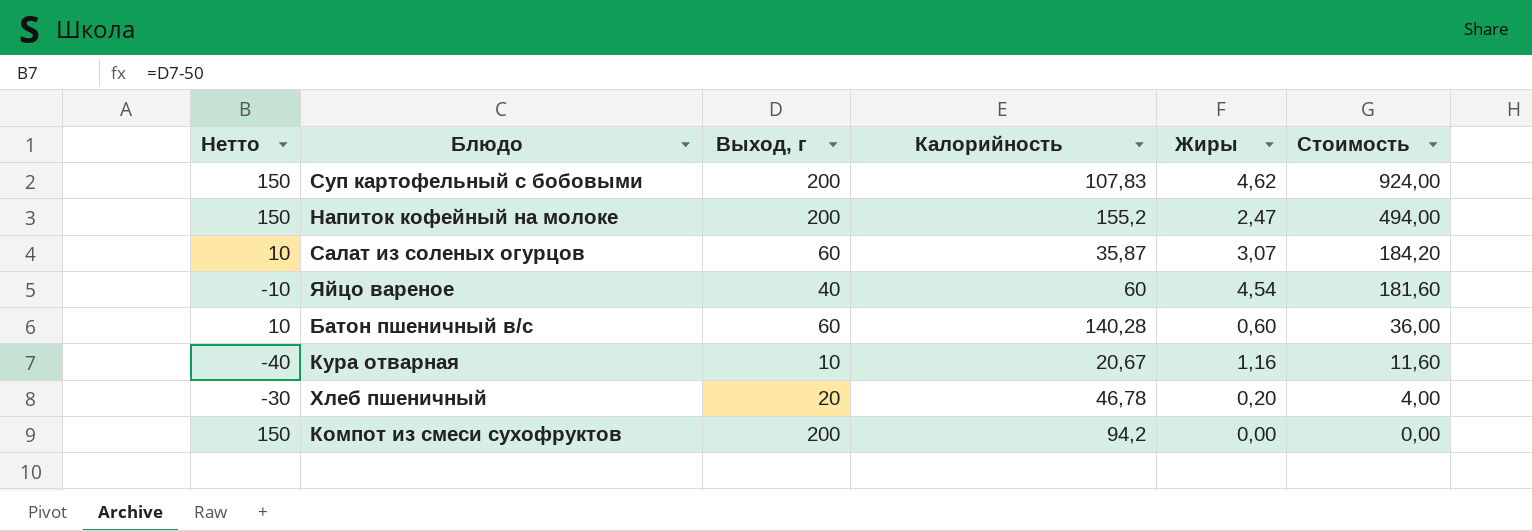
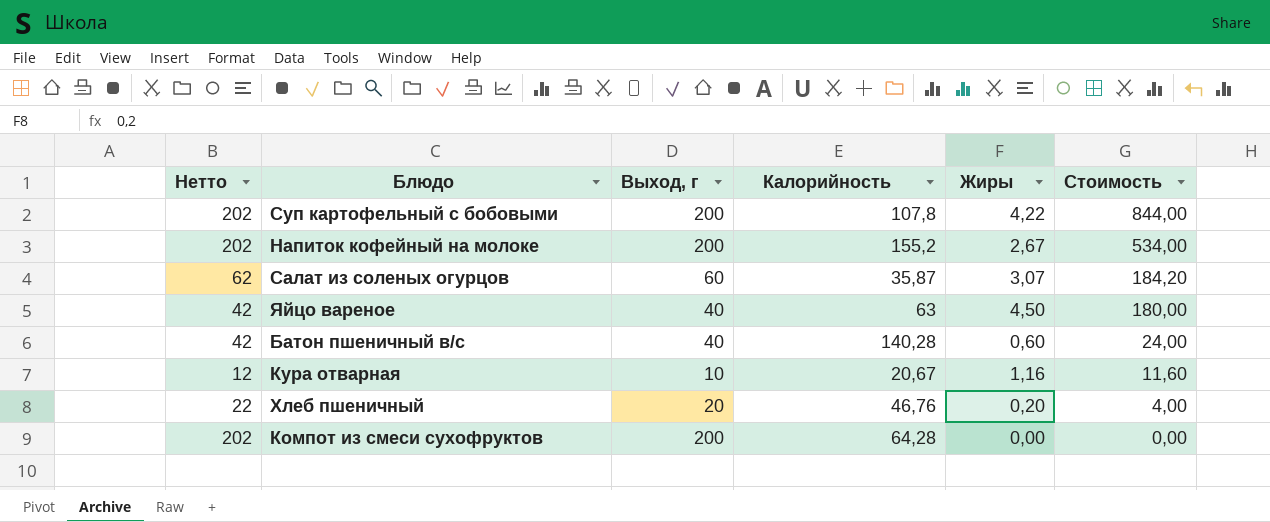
column Нетто | formula: [Выход, г] - 50 -> [Выход, г] + 2
Суп картофельный с бобовыми | Калорийность: 107,83 -> 107,8
Суп картофельный с бобовыми | Жиры: 4,62 -> 4,22
Суп картофельный с бобовыми | Стоимость: 924,00 -> 844,00
Напиток кофейный на молоке | Жиры: 2,47 -> 2,67
Напиток кофейный на молоке | Стоимость: 494,00 -> 534,00
Яйцо вареное | Калорийность: 60 -> 63
Яйцо вареное | Жиры: 4,54 -> 4,50
Яйцо вареное | Стоимость: 181,60 -> 180,00
Батон пшеничный в/с | Выход, г: 60 -> 40
Батон пшеничный в/с | Стоимость: 36,00 -> 24,00
Хлеб пшеничный | Калорийность: 46,78 -> 46,76
Компот из смеси сухофруктов | Калорийность: 94,2 -> 64,28

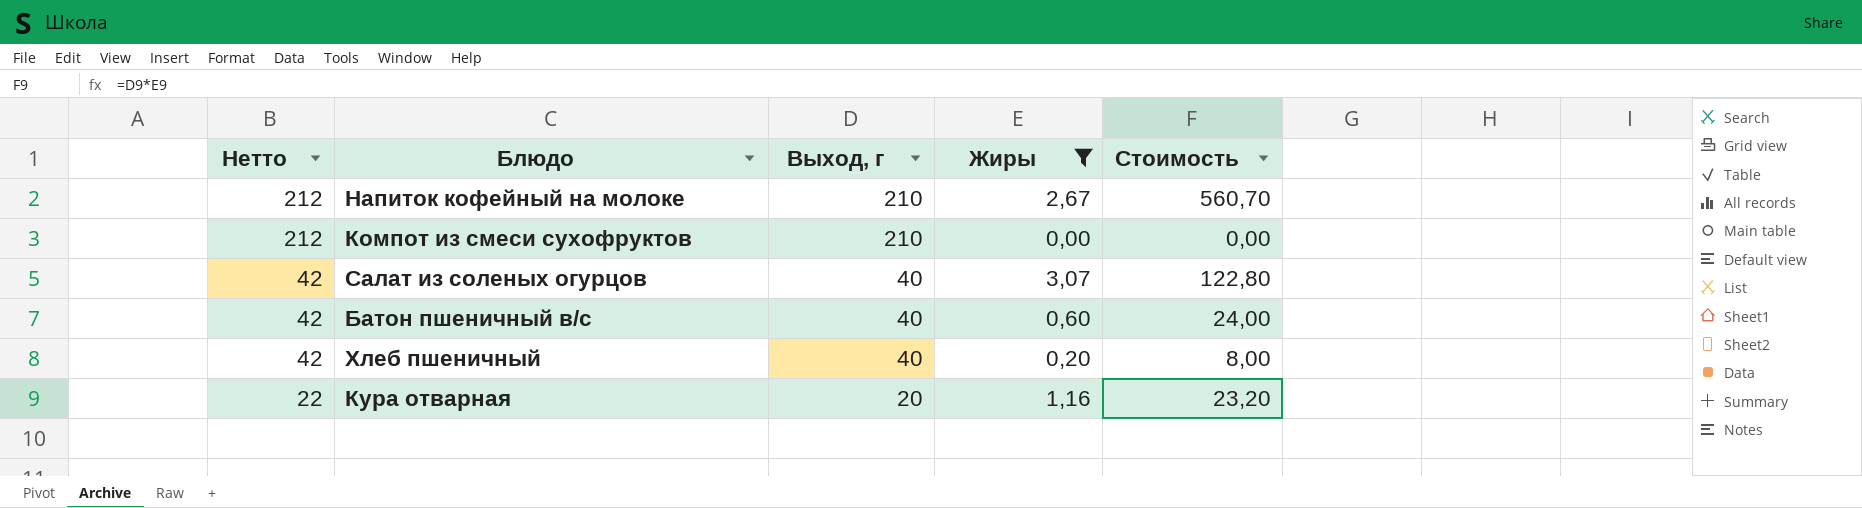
filter: none -> Жиры <= 3,07
row order: Стоимость descending -> Нетто descending
column Калорийность | position: 4 -> none
Напиток кофейный на молоке | Нетто: 202 -> 212
Напиток кофейный на молоке | Выход, г: 200 -> 210
Напиток кофейный на молоке | Стоимость: 534,00 -> 560,70
Компот из смеси сухофруктов | Нетто: 202 -> 212
Компот из смеси сухофруктов | Выход, г: 200 -> 210
Салат из соленых огурцов | Нетто: 62 -> 42
Салат из соленых огурцов | Выход, г: 60 -> 40
Салат из соленых огурцов | Стоимость: 184,20 -> 122,80
Хлеб пшеничный | Нетто: 22 -> 42
Хлеб пшеничный | Выход, г: 20 -> 40
Хлеб пшеничный | Стоимость: 4,00 -> 8,00
Кура отварная | Нетто: 12 -> 22
Кура отварная | Выход, г: 10 -> 20
Кура отварная | Стоимость: 11,60 -> 23,20

